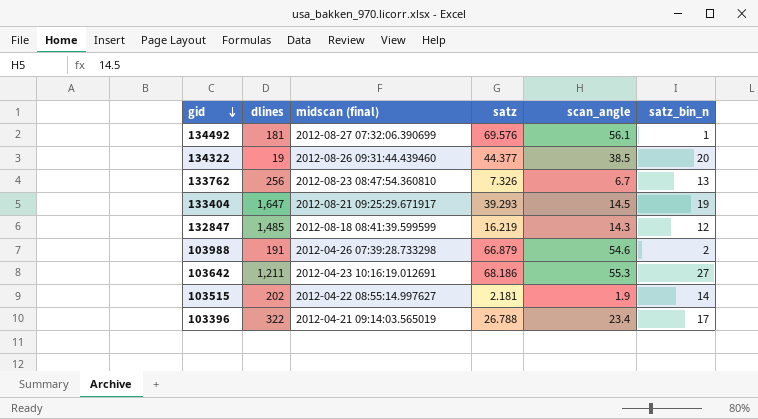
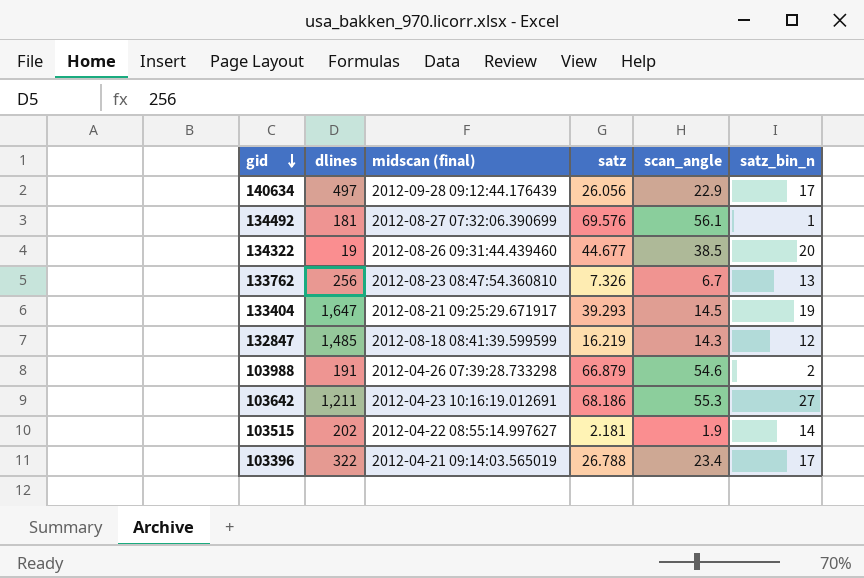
row 140634: none -> 497 | 2012-09-28 09:12:44.176439 | 26.056 | 22.9 | 17
134322 | satz: 44.377 -> 44.677

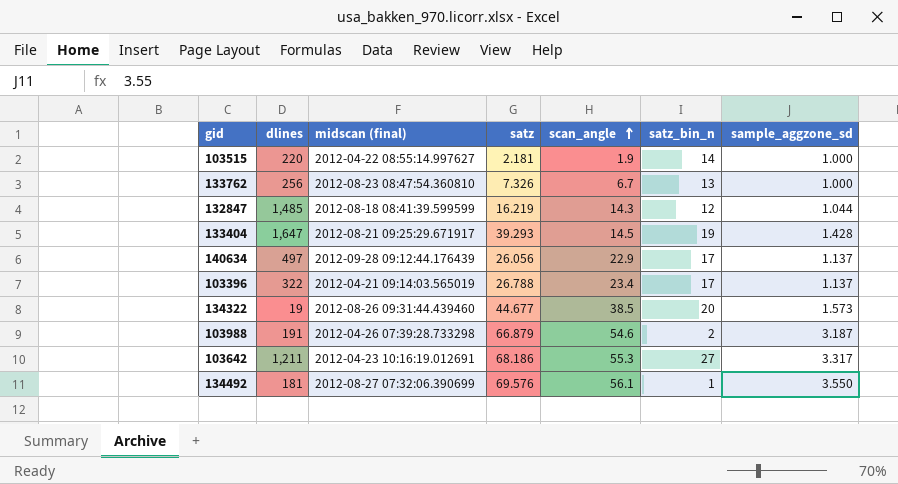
row order: gid descending -> scan_angle ascending
column sample_aggzone_sd | position: none -> 7
103515 | dlines: 202 -> 220

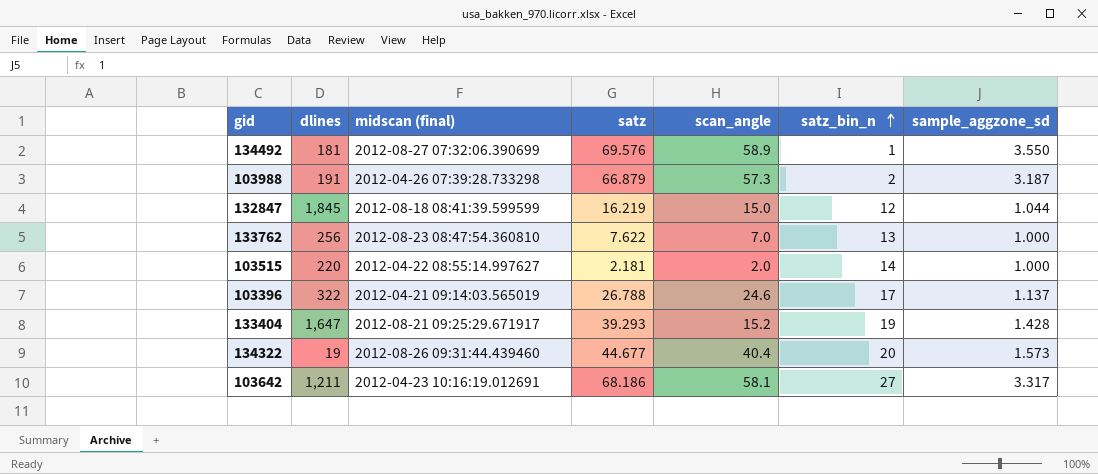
row order: scan_angle ascending -> satz_bin_n ascending
row 140634: 497 | 2012-09-28 09:12:44.176439 | 26.056 | 22.9 | 17 | 1.137 -> none
134492 | scan_angle: 56.1 -> 58.9
103988 | scan_angle: 54.6 -> 57.3
132847 | dlines: 1,485 -> 1,845
132847 | scan_angle: 14.3 -> 15.0
133762 | satz: 7.326 -> 7.622
133762 | scan_angle: 6.7 -> 7.0
103515 | scan_angle: 1.9 -> 2.0
103396 | scan_angle: 23.4 -> 24.6
133404 | scan_angle: 14.5 -> 15.2
134322 | scan_angle: 38.5 -> 40.4
103642 | scan_angle: 55.3 -> 58.1

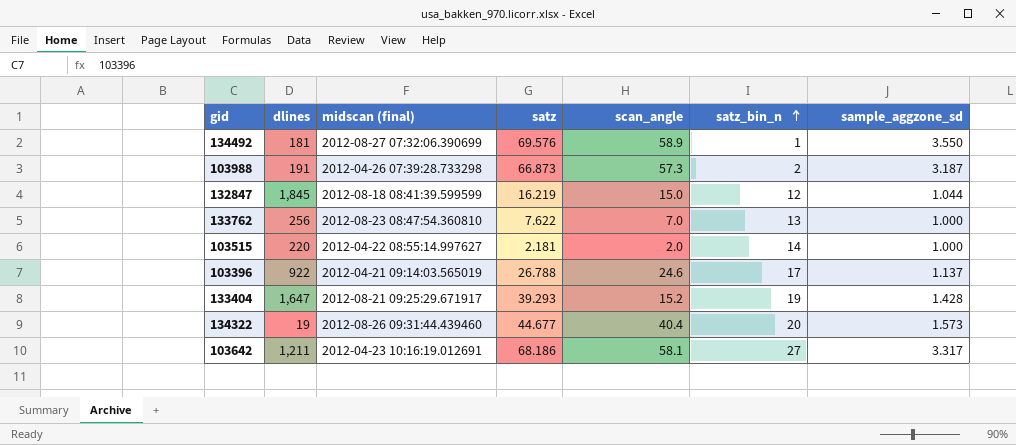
103988 | satz: 66.879 -> 66.873
103396 | dlines: 322 -> 922

